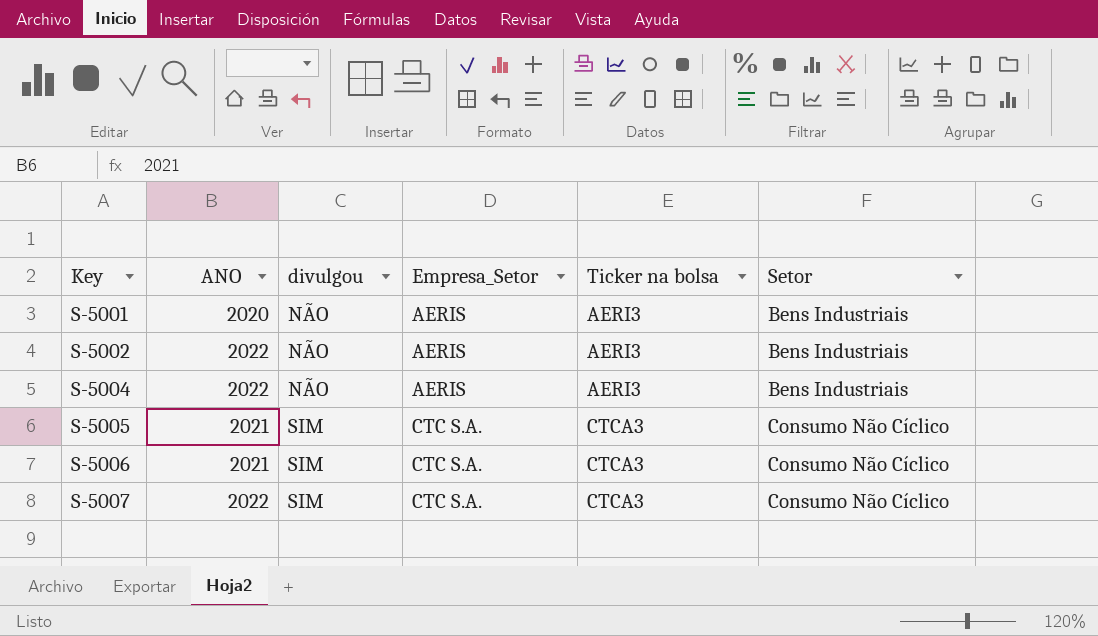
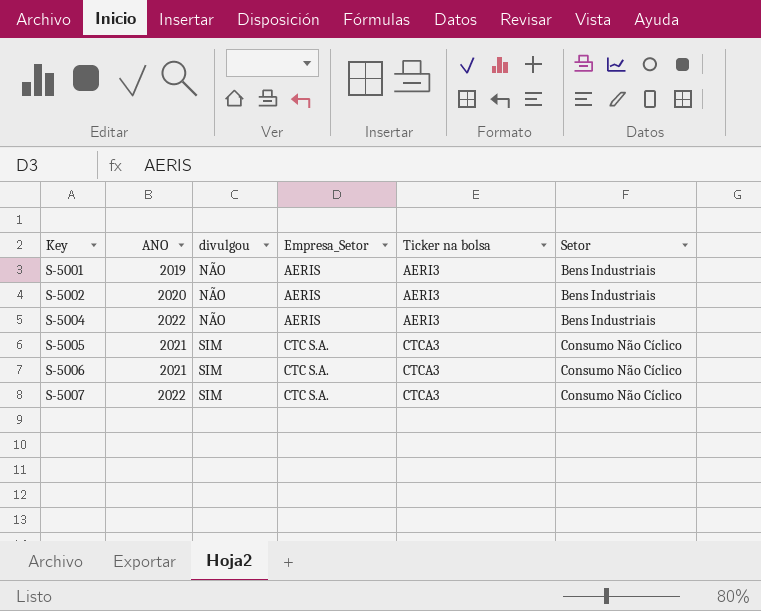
S-5001 | ANO: 2020 -> 2019
S-5002 | ANO: 2022 -> 2020

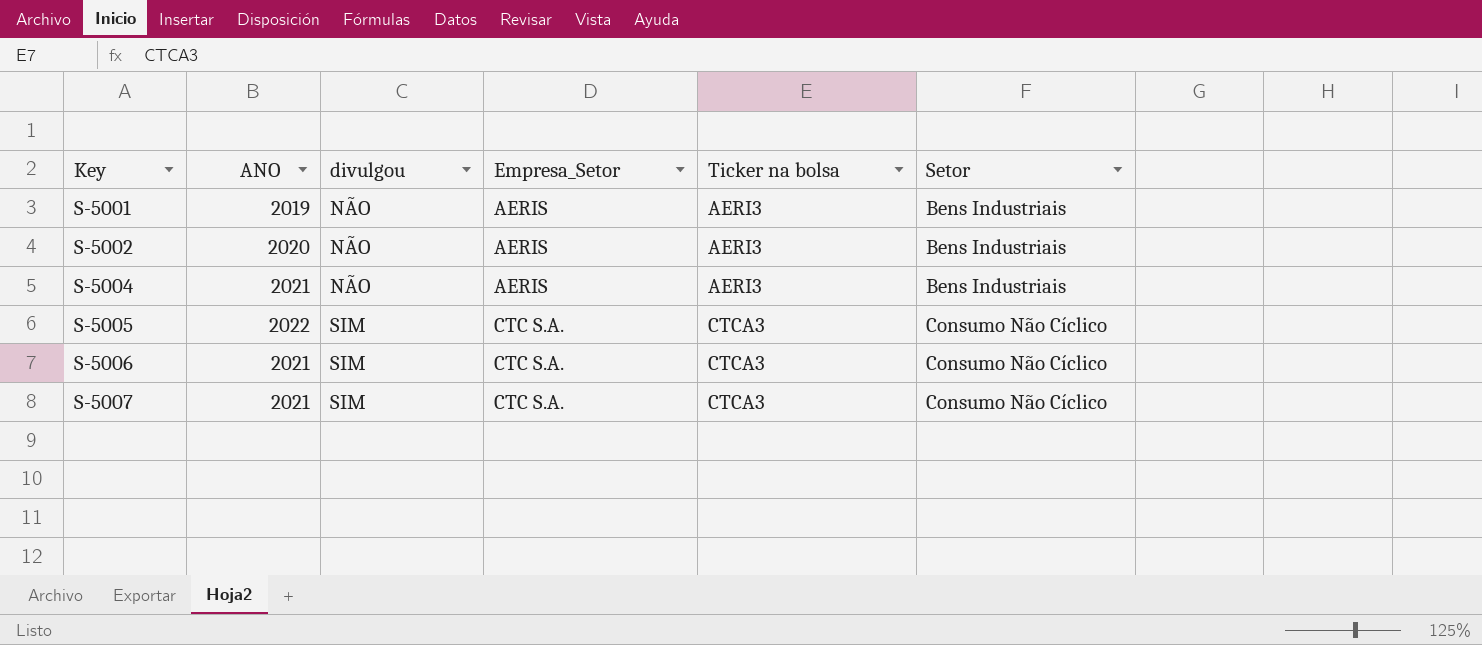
S-5004 | ANO: 2022 -> 2021
S-5005 | ANO: 2021 -> 2022
S-5007 | ANO: 2022 -> 2021

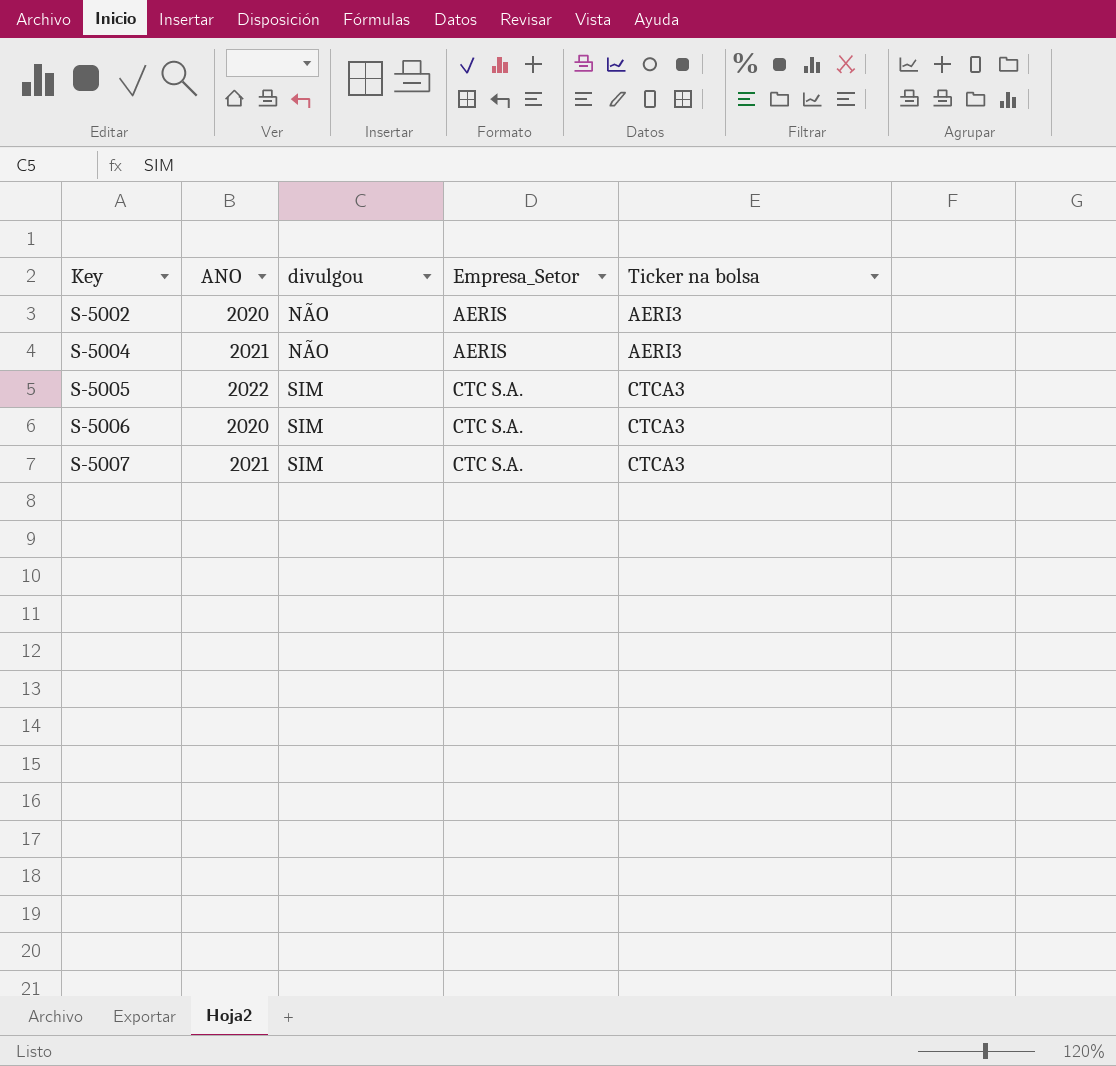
column Setor | position: 6 -> none
row S-5001: 2019 | NÃO | AERIS | AERI3 | Bens Industriais -> none
S-5006 | ANO: 2021 -> 2020

